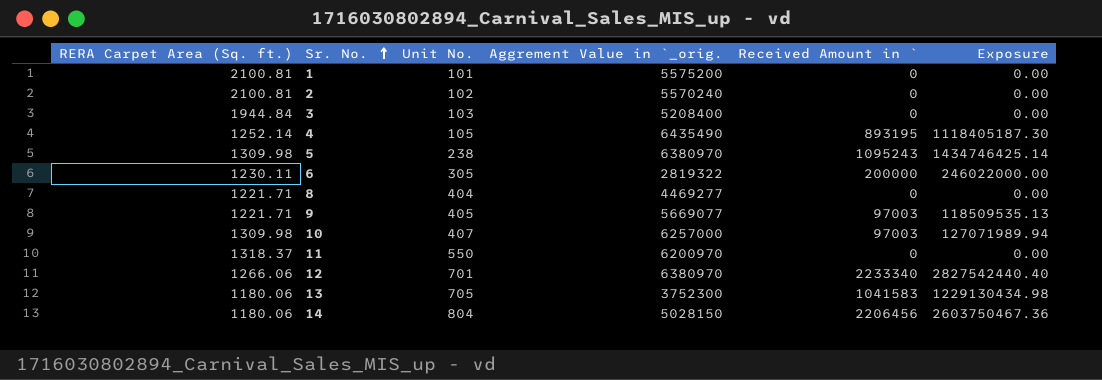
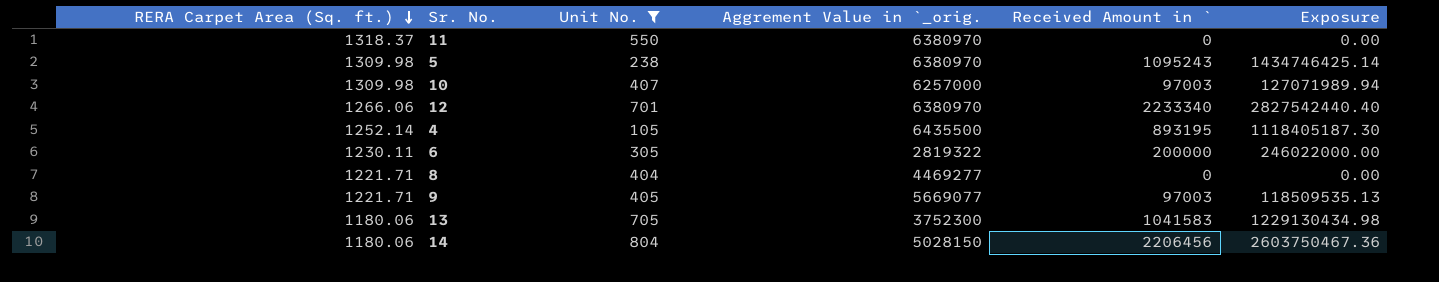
filter: none -> Unit No. >= 105
row order: Sr. No. ascending -> RERA Carpet Area (Sq. ft.) descending
11 | Aggrement Value in `_orig.: 6200970 -> 6380970
4 | Aggrement Value in `_orig.: 6435490 -> 6435500

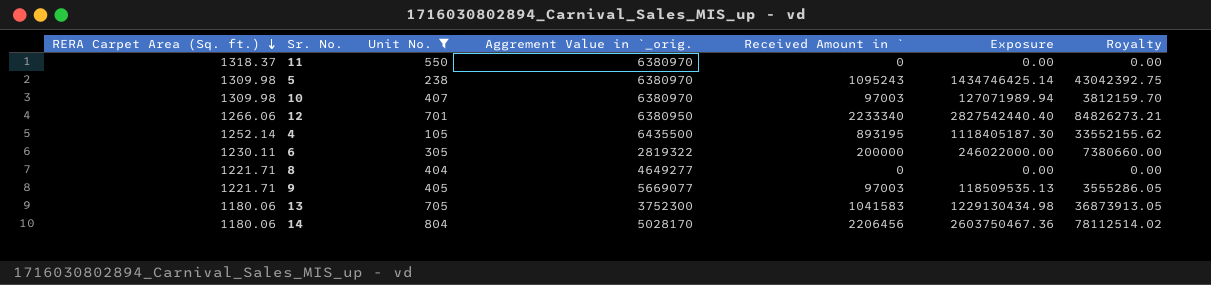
column Royalty | formula: none -> [Exposure] * 0.03
10 | Aggrement Value in `_orig.: 6257000 -> 6380970
12 | Aggrement Value in `_orig.: 6380970 -> 6380950
8 | Aggrement Value in `_orig.: 4469277 -> 4649277
14 | Aggrement Value in `_orig.: 5028150 -> 5028170

